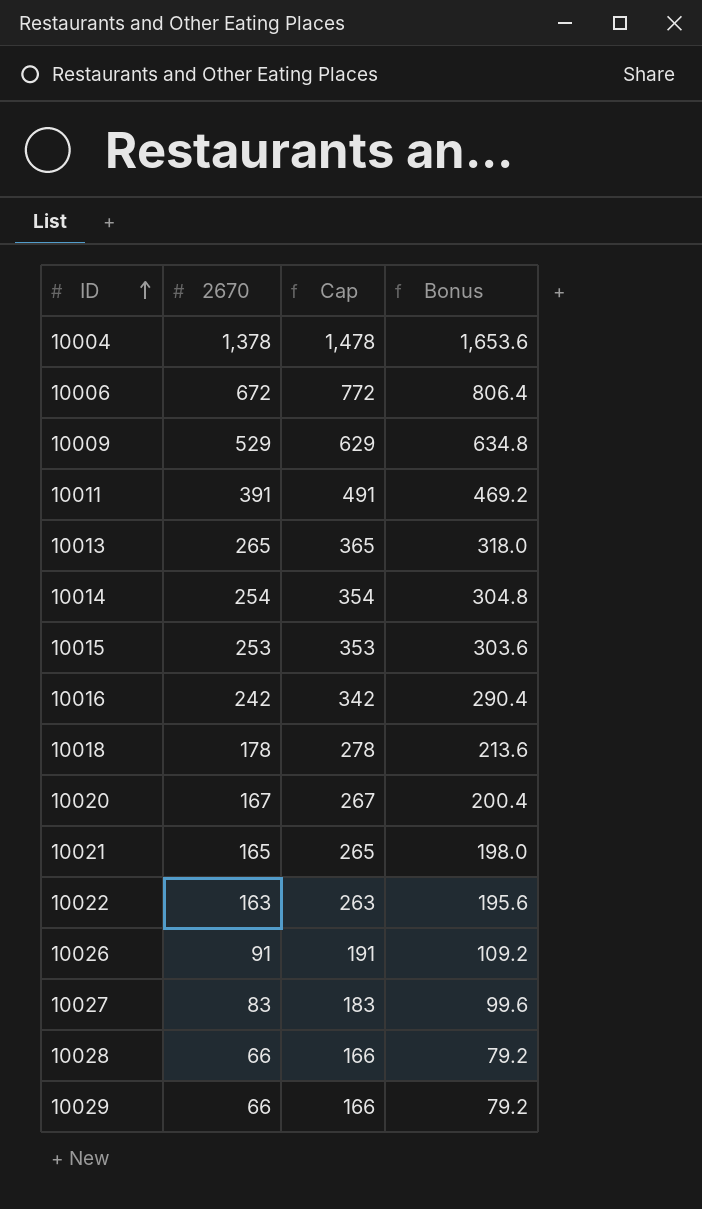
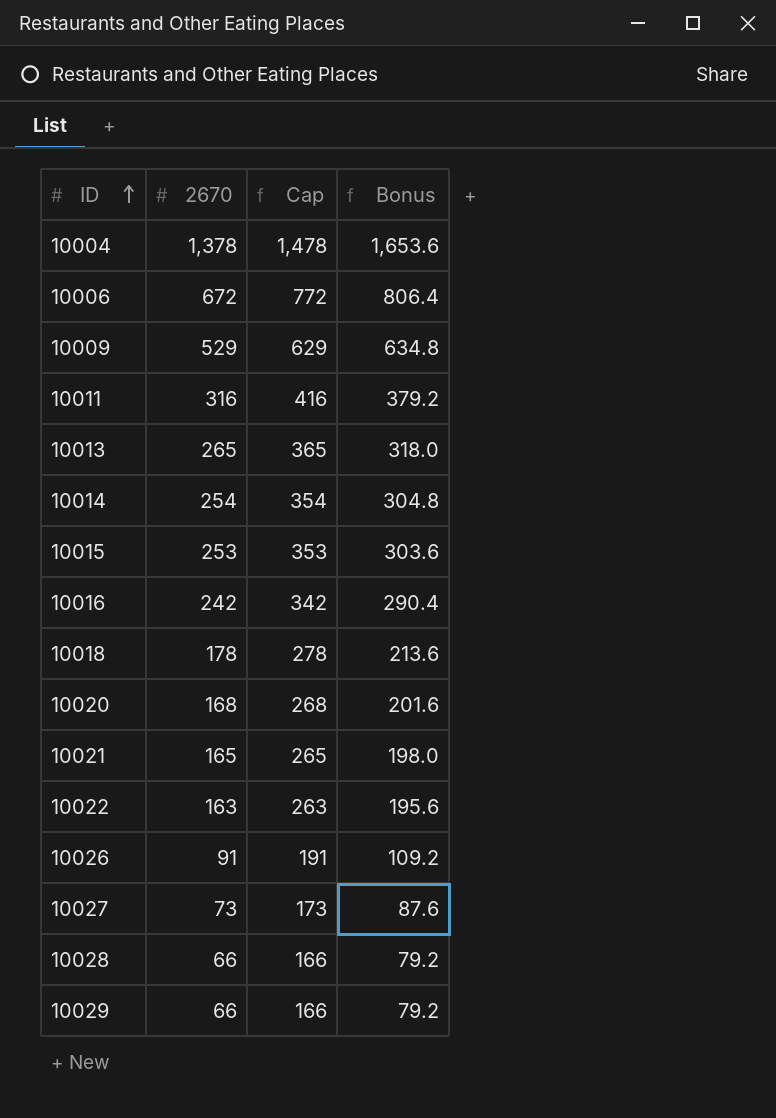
10011 | 2670: 391 -> 316
10011 | Cap: 491 -> 416
10011 | Bonus: 469.2 -> 379.2
10020 | 2670: 167 -> 168
10020 | Cap: 267 -> 268
10020 | Bonus: 200.4 -> 201.6
10027 | 2670: 83 -> 73
10027 | Cap: 183 -> 173
10027 | Bonus: 99.6 -> 87.6

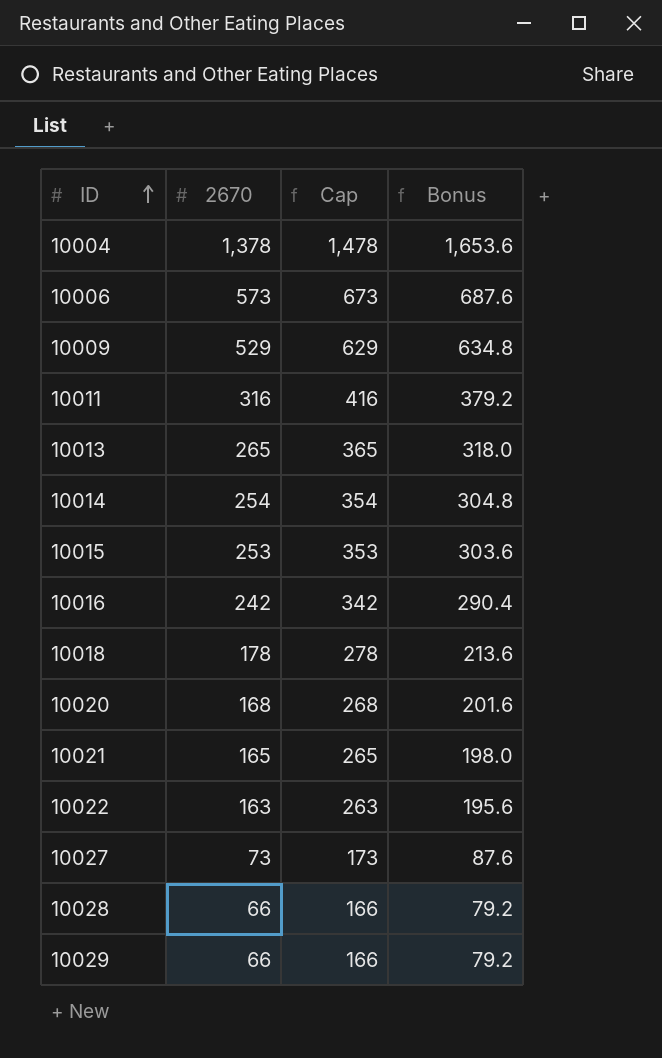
row 10026: 91 | 191 | 109.2 -> none
10006 | 2670: 672 -> 573
10006 | Cap: 772 -> 673
10006 | Bonus: 806.4 -> 687.6

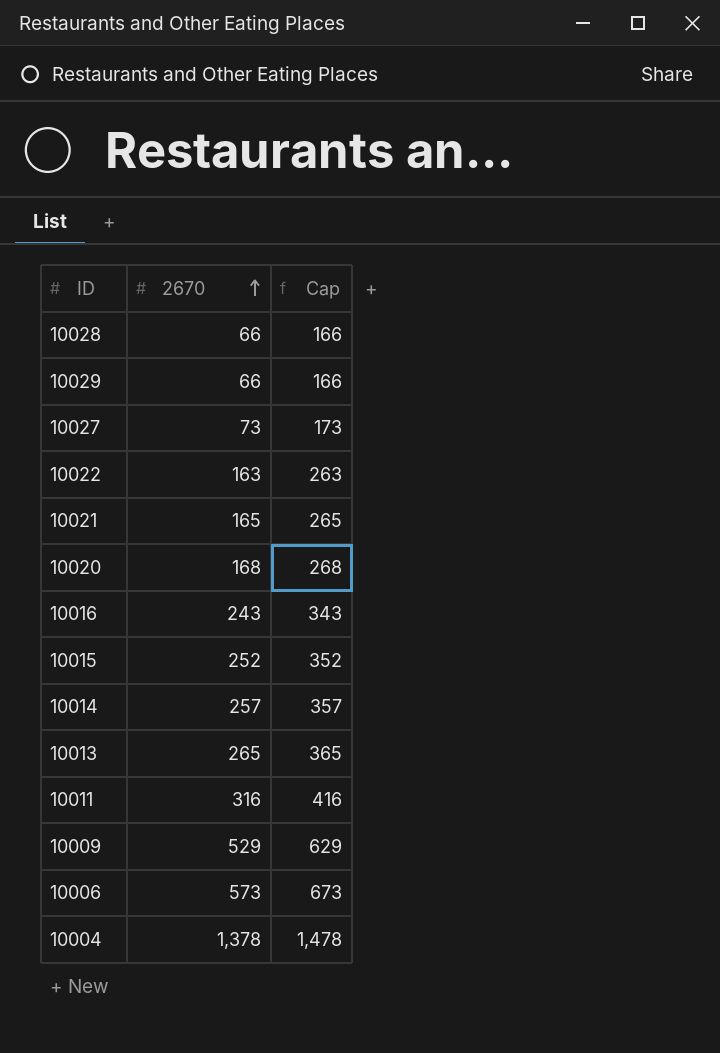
row order: ID ascending -> 2670 ascending
column Bonus | formula: [2670] * 1.2 -> none
row 10018: 178 | 278 | 213.6 -> none
10016 | 2670: 242 -> 243
10016 | Cap: 342 -> 343
10015 | 2670: 253 -> 252
10015 | Cap: 353 -> 352
10014 | 2670: 254 -> 257
10014 | Cap: 354 -> 357

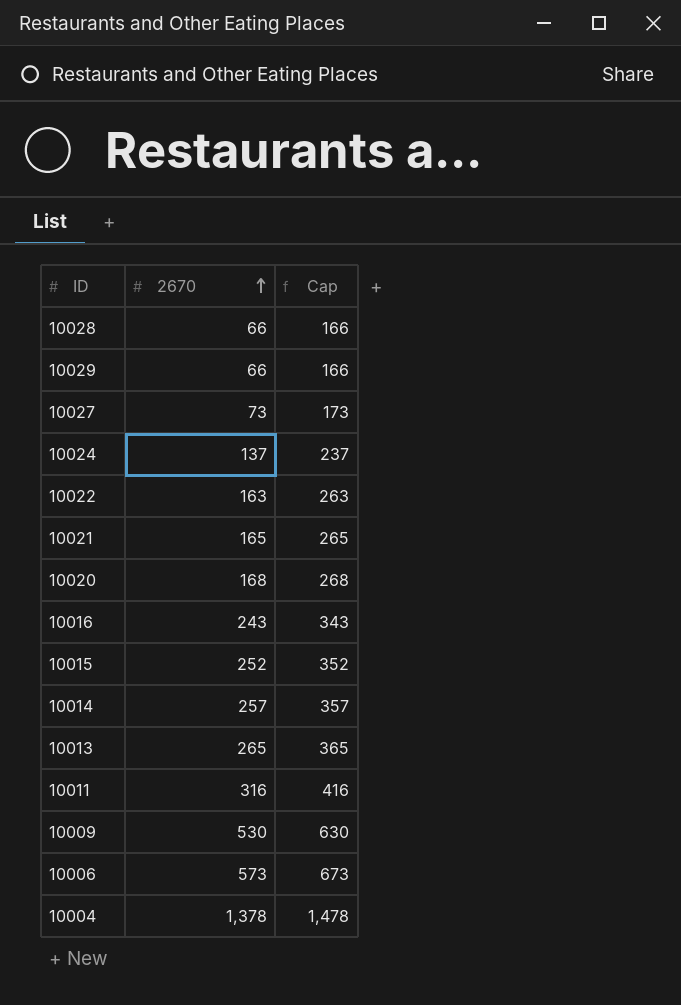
row 10024: none -> 137 | 237
10009 | 2670: 529 -> 530
10009 | Cap: 629 -> 630

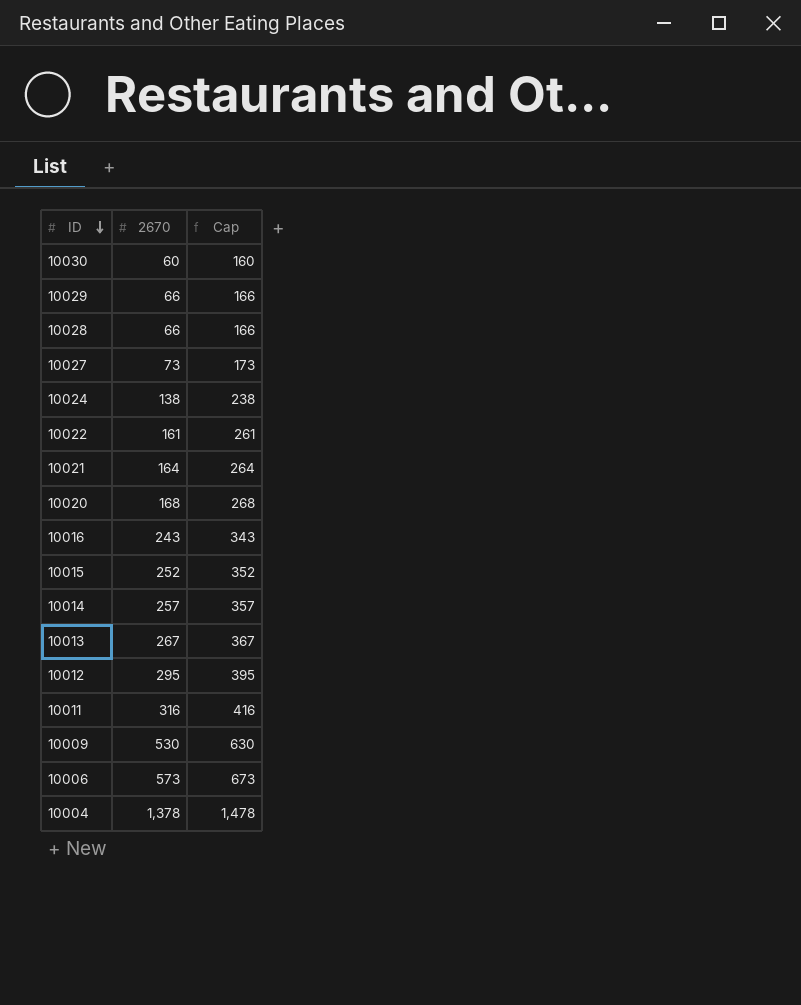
row order: 2670 ascending -> ID descending
row 10030: none -> 60 | 160
10024 | 2670: 137 -> 138
10024 | Cap: 237 -> 238
10022 | 2670: 163 -> 161
10022 | Cap: 263 -> 261
10021 | 2670: 165 -> 164
10021 | Cap: 265 -> 264
10013 | 2670: 265 -> 267
10013 | Cap: 365 -> 367
row 10012: none -> 295 | 395

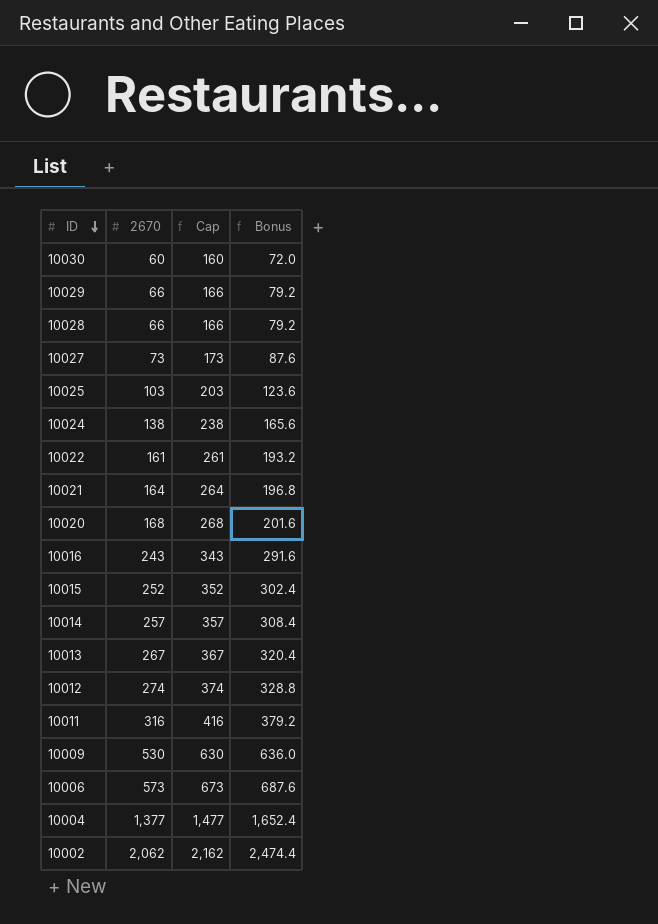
column Bonus | formula: none -> [2670] * 1.2
row 10025: none -> 103 | 203 | 123.6
10012 | 2670: 295 -> 274
10012 | Cap: 395 -> 374
10004 | 2670: 1,378 -> 1,377
10004 | Cap: 1,478 -> 1,477
row 10002: none -> 2,062 | 2,162 | 2,474.4

